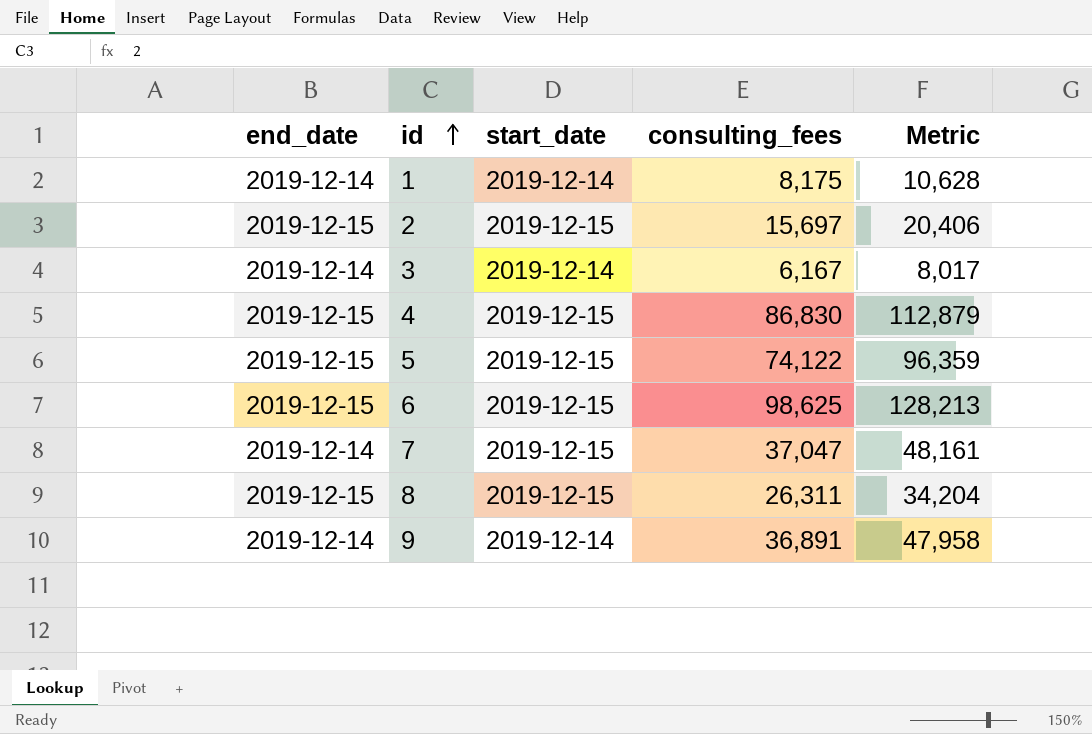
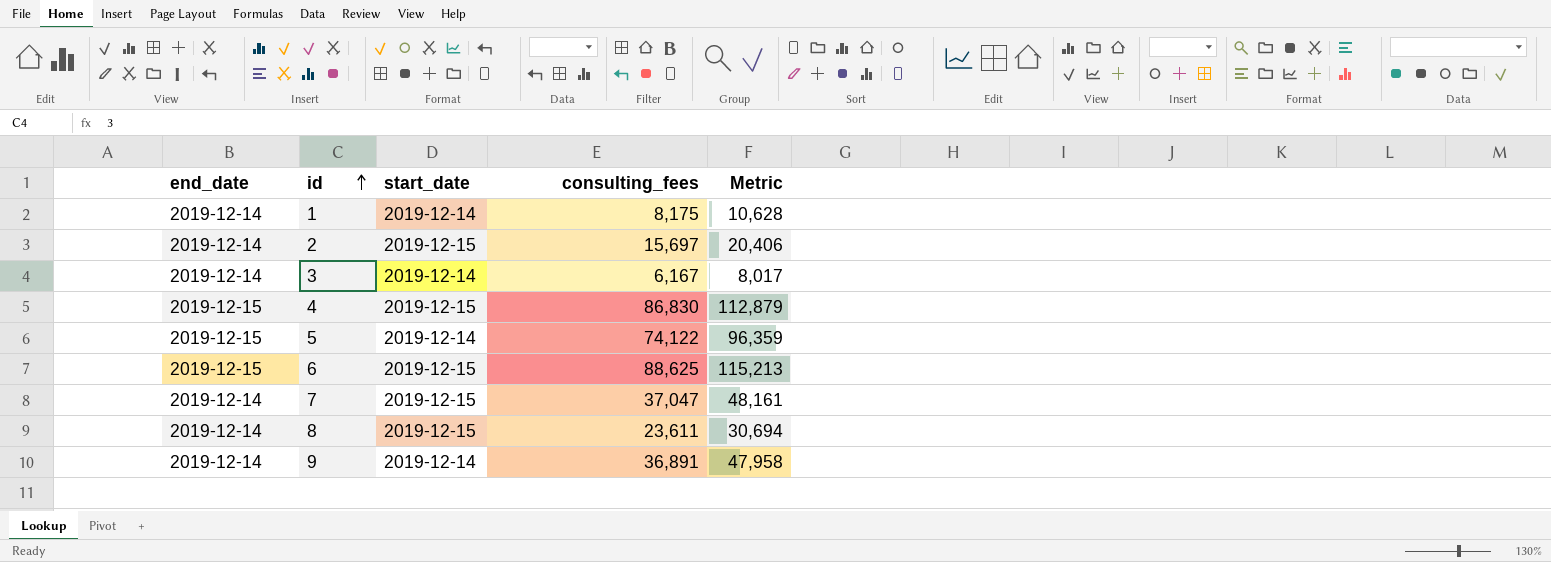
2 | end_date: 2019-12-15 -> 2019-12-14
5 | start_date: 2019-12-15 -> 2019-12-14
6 | consulting_fees: 98,625 -> 88,625
6 | Metric: 128,213 -> 115,213
8 | end_date: 2019-12-15 -> 2019-12-14
8 | consulting_fees: 26,311 -> 23,611
8 | Metric: 34,204 -> 30,694

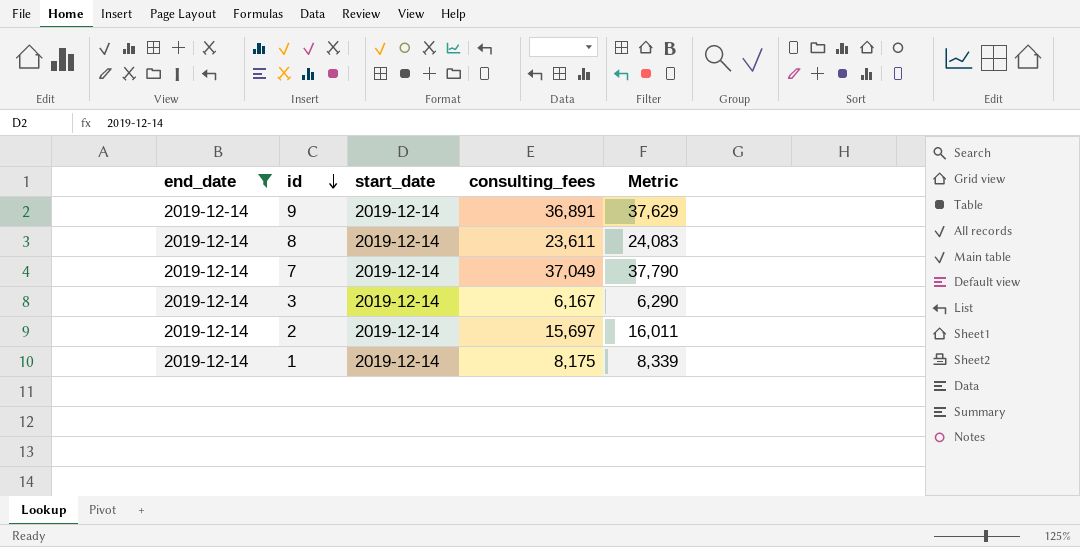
filter: none -> end_date = 2019-12-14
row order: id ascending -> id descending
column Metric | formula: [consulting_fees] * 1.3 -> [consulting_fees] * 1.02
8 | start_date: 2019-12-15 -> 2019-12-14
7 | start_date: 2019-12-15 -> 2019-12-14
7 | consulting_fees: 37,047 -> 37,049
2 | start_date: 2019-12-15 -> 2019-12-14

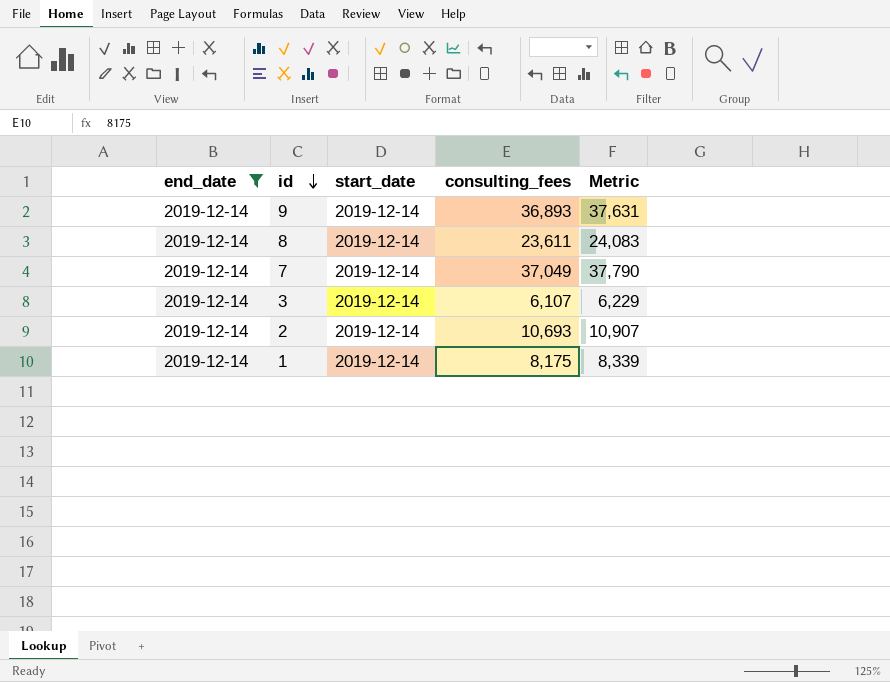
9 | consulting_fees: 36,891 -> 36,893
9 | Metric: 37,629 -> 37,631
3 | consulting_fees: 6,167 -> 6,107
3 | Metric: 6,290 -> 6,229
2 | consulting_fees: 15,697 -> 10,693
2 | Metric: 16,011 -> 10,907

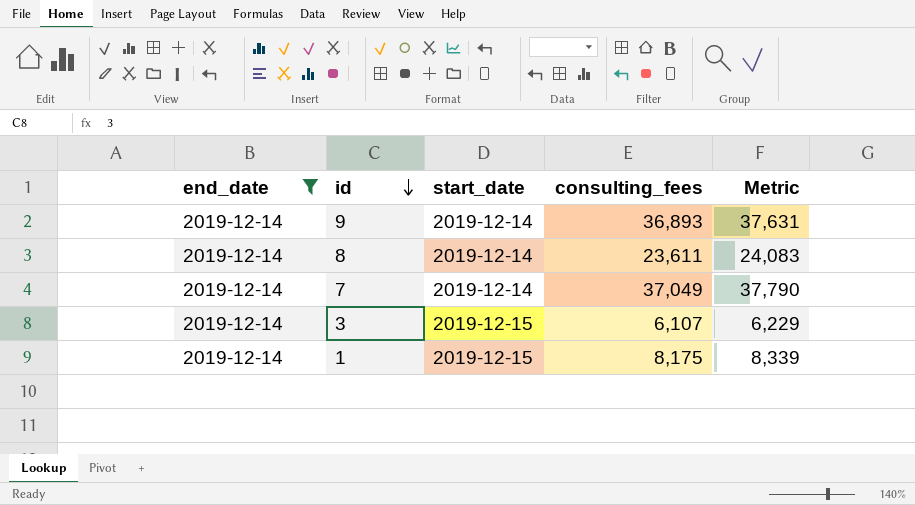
row 2: 2019-12-14 | 2019-12-14 | 10,693 | 10,907 -> none
3 | start_date: 2019-12-14 -> 2019-12-15
1 | start_date: 2019-12-14 -> 2019-12-15

